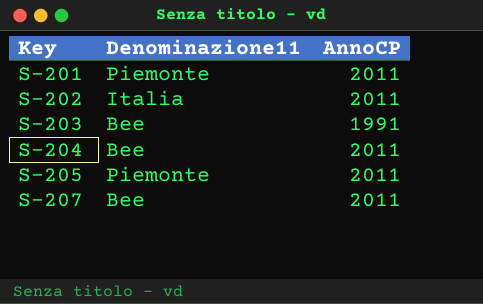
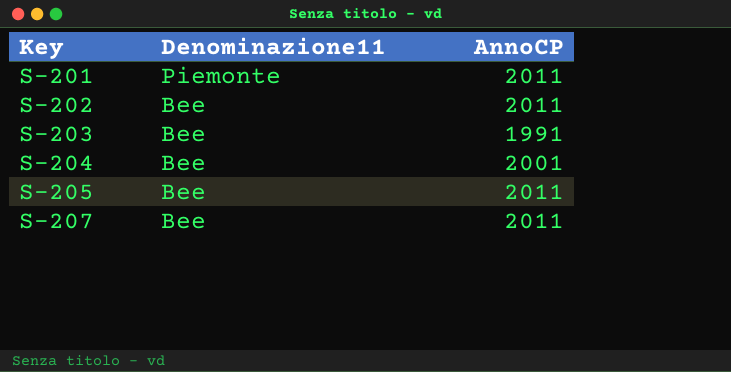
S-202 | Denominazione11: Italia -> Bee
S-204 | AnnoCP: 2011 -> 2001
S-205 | Denominazione11: Piemonte -> Bee

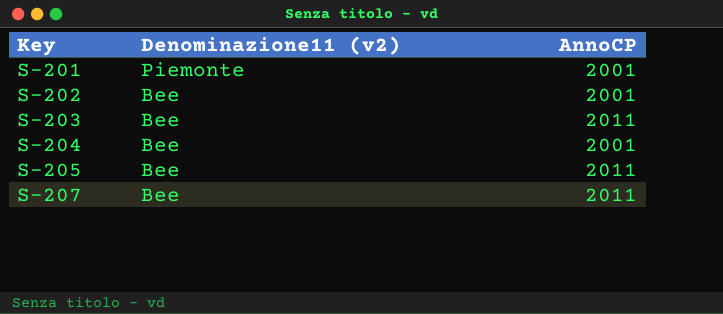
column name: Denominazione11 -> Denominazione11 (v2)
S-201 | AnnoCP: 2011 -> 2001
S-202 | AnnoCP: 2011 -> 2001
S-203 | AnnoCP: 1991 -> 2011

